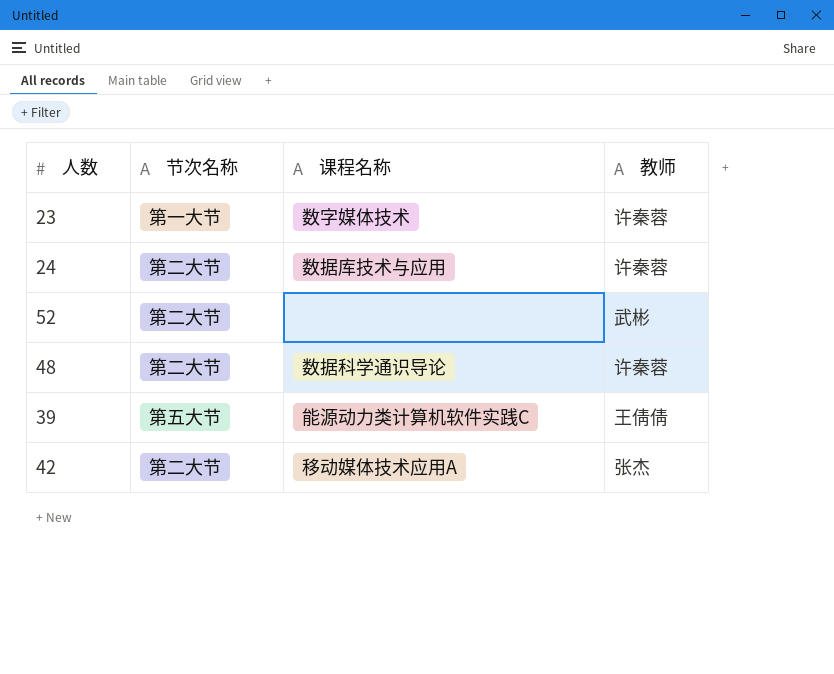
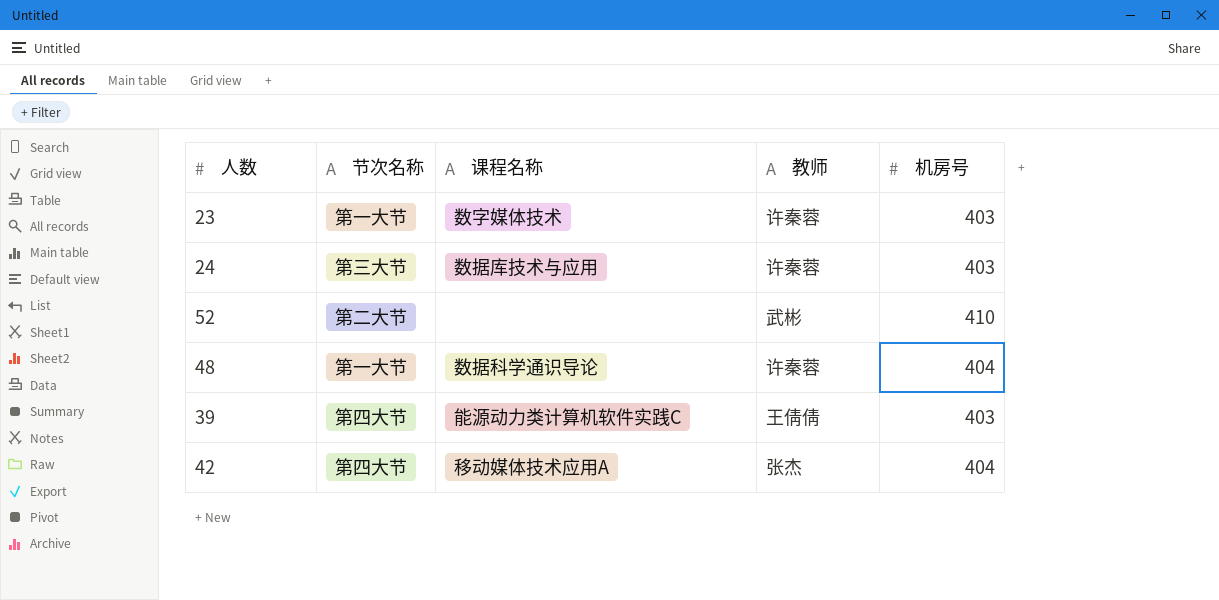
column 机房号 | position: none -> 5
24 | 节次名称: 第二大节 -> 第三大节
48 | 节次名称: 第二大节 -> 第一大节
39 | 节次名称: 第五大节 -> 第四大节
42 | 节次名称: 第二大节 -> 第四大节

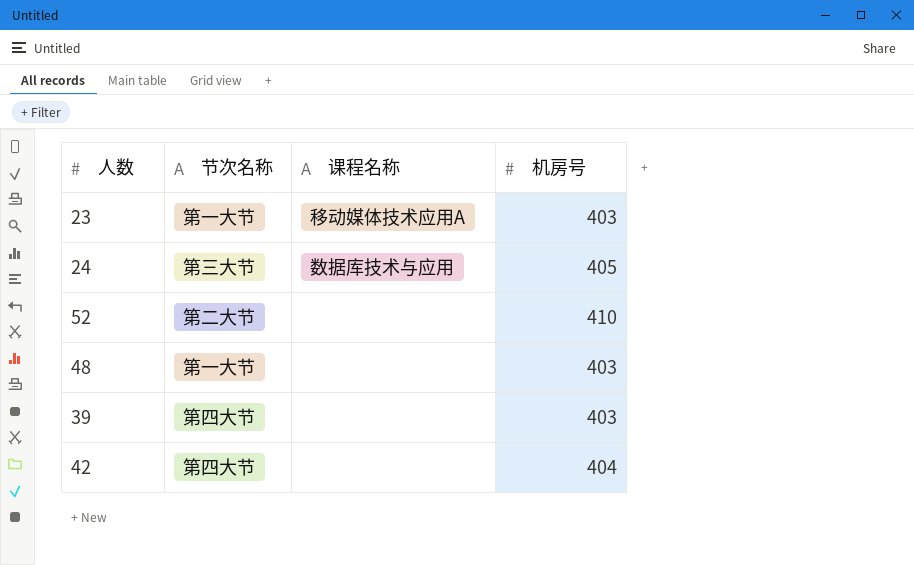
column 教师 | position: 4 -> none
23 | 课程名称: 数字媒体技术 -> 移动媒体技术应用A
24 | 机房号: 403 -> 405
48 | 课程名称: 数据科学通识导论 -> none
48 | 机房号: 404 -> 403
39 | 课程名称: 能源动力类计算机软件实践C -> none
42 | 课程名称: 移动媒体技术应用A -> none

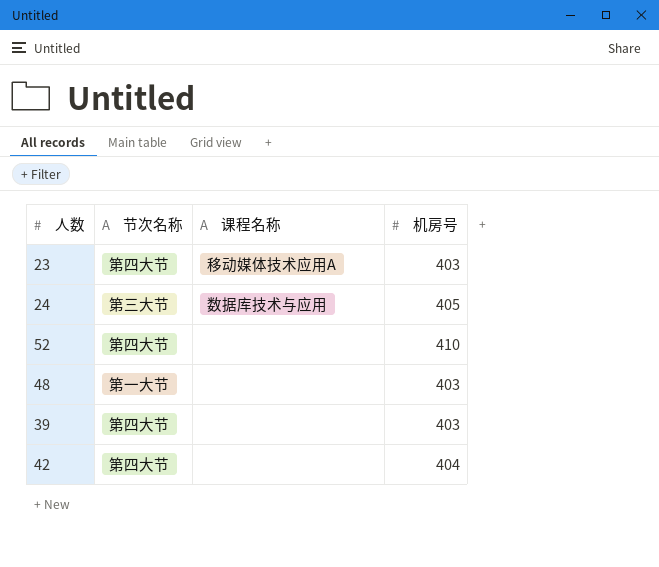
23 | 节次名称: 第一大节 -> 第四大节
52 | 节次名称: 第二大节 -> 第四大节

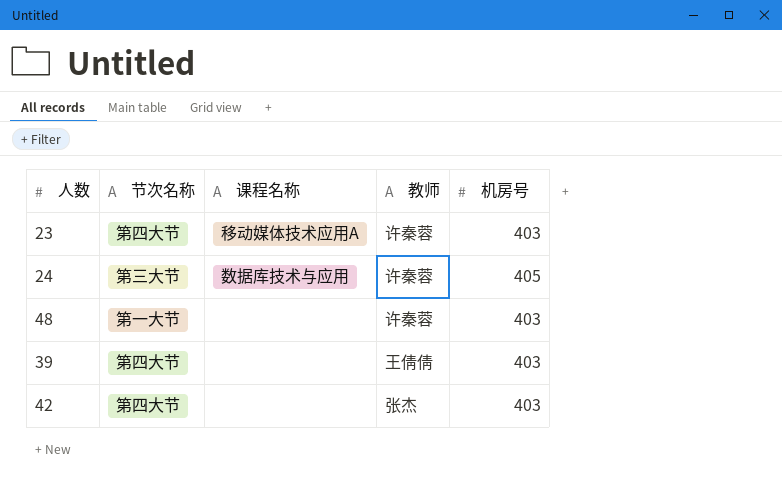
column 教师 | position: none -> 4
row 52: 第四大节 | none | 410 -> none
42 | 机房号: 404 -> 403

